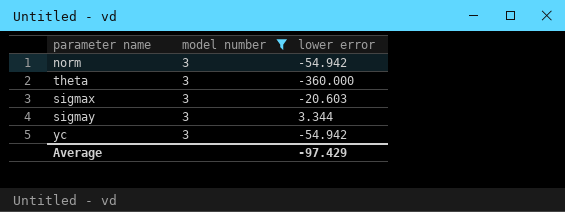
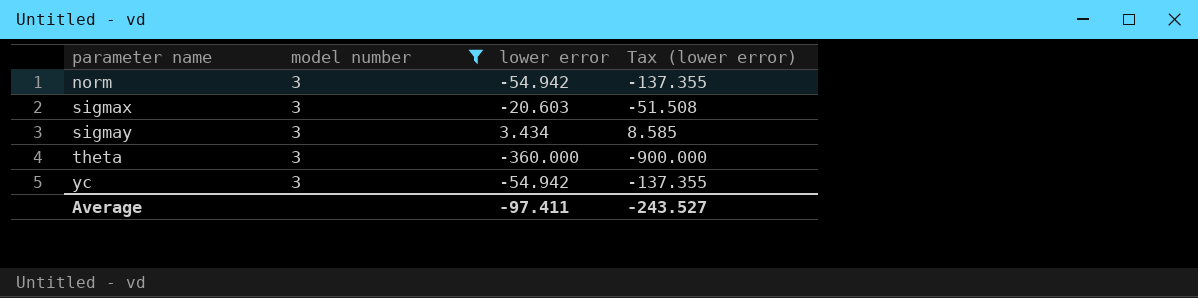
row order: none -> parameter name ascending
column Tax (lower error) | formula: none -> [lower error] * 2.5
sigmay | lower error: 3.344 -> 3.434
Average | lower error: -97.429 -> -97.411

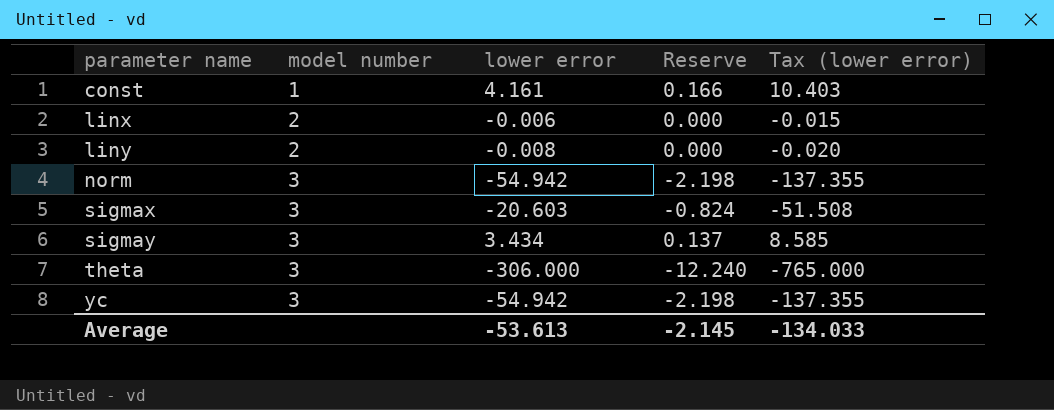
filter: model number = 3 -> none
column Reserve | formula: none -> [lower error] * 0.04
theta | lower error: -360.000 -> -306.000
theta | Tax (lower error): -900.000 -> -765.000
Average | lower error: -97.411 -> -53.613
Average | Tax (lower error): -243.527 -> -134.033

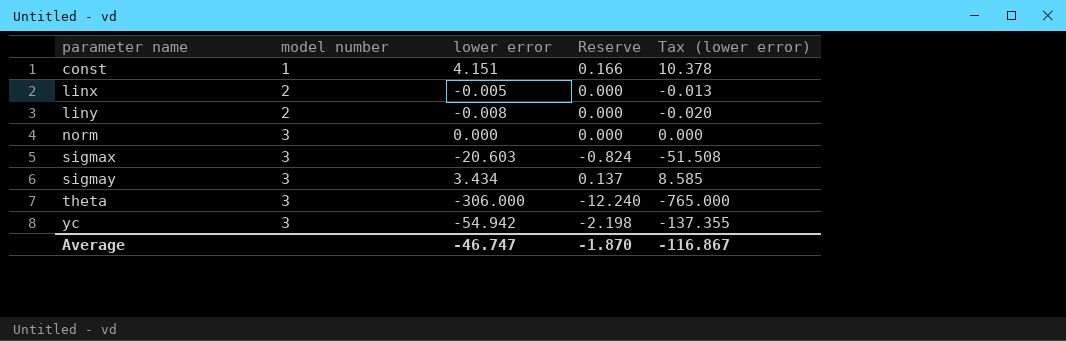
const | lower error: 4.161 -> 4.151
const | Tax (lower error): 10.403 -> 10.378
linx | lower error: -0.006 -> -0.005
linx | Tax (lower error): -0.015 -> -0.013
norm | lower error: -54.942 -> 0.000
norm | Reserve: -2.198 -> 0.000
norm | Tax (lower error): -137.355 -> 0.000
Average | lower error: -53.613 -> -46.747
Average | Reserve: -2.145 -> -1.870
Average | Tax (lower error): -134.033 -> -116.867

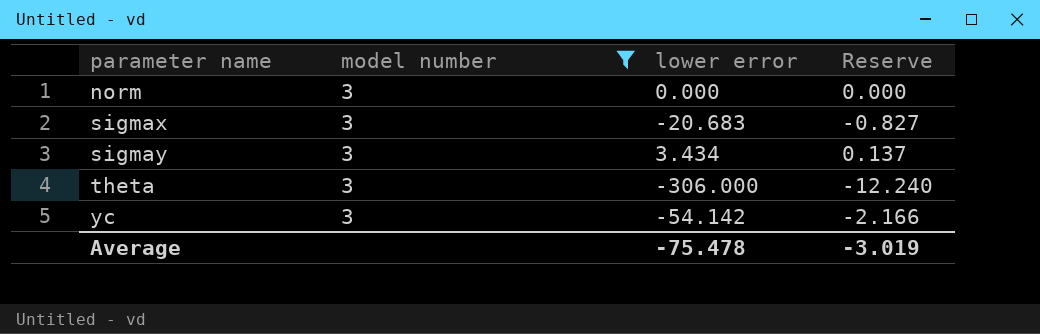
filter: none -> model number = 3
column Tax (lower error) | formula: [lower error] * 2.5 -> none
sigmax | lower error: -20.603 -> -20.683
sigmax | Reserve: -0.824 -> -0.827
yc | lower error: -54.942 -> -54.142
yc | Reserve: -2.198 -> -2.166
Average | lower error: -46.747 -> -75.478
Average | Reserve: -1.870 -> -3.019

